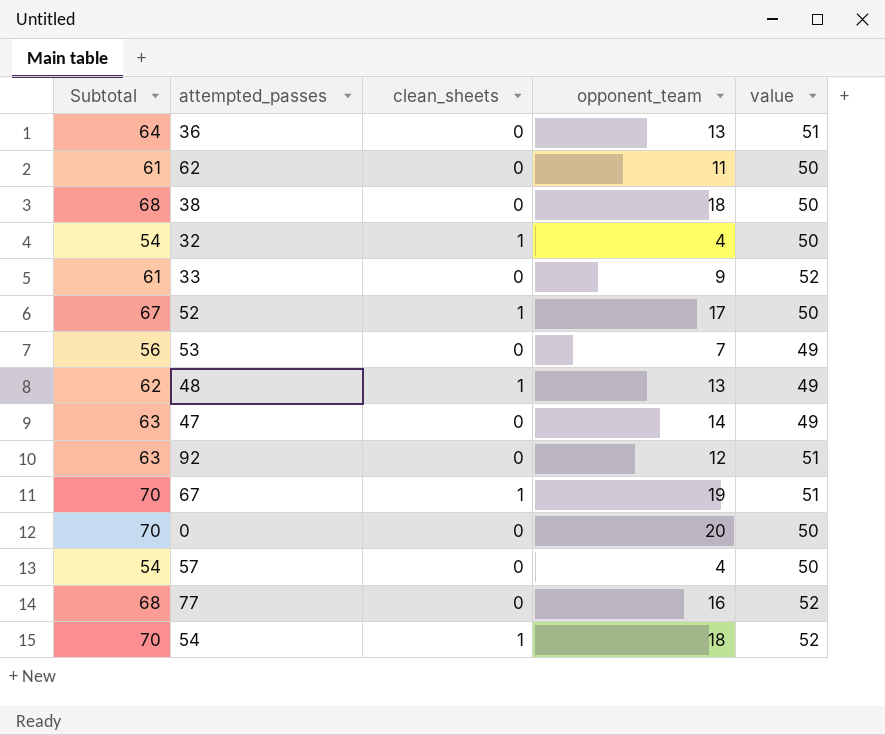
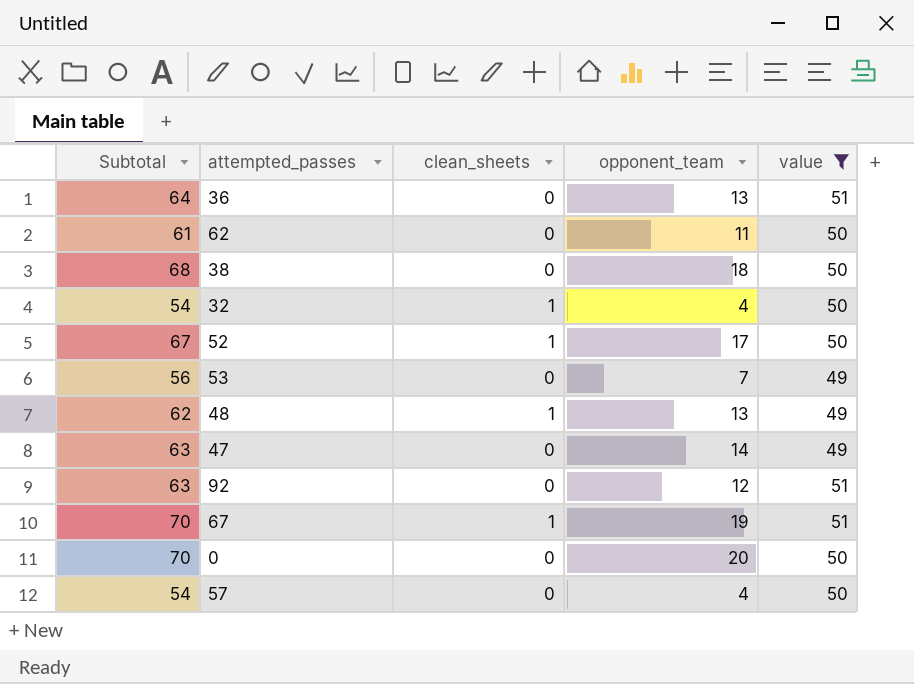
filter: none -> value != 52

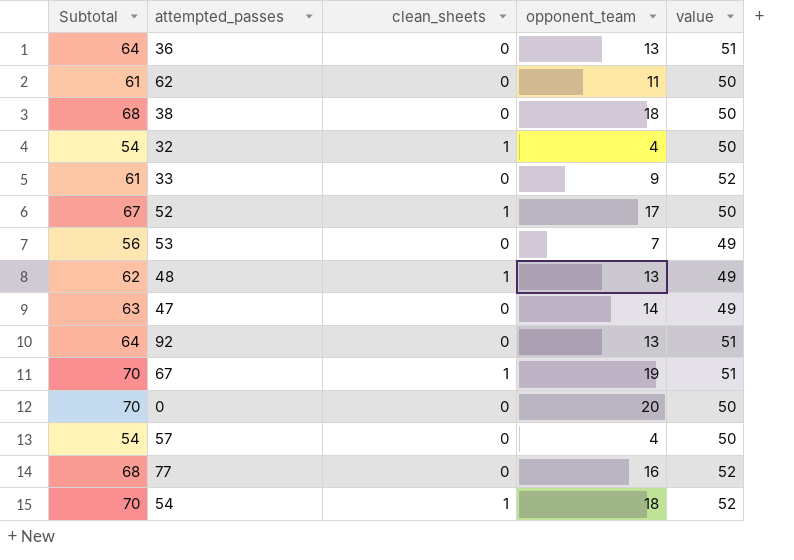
filter: value != 52 -> none
92 | Subtotal: 63 -> 64
92 | opponent_team: 12 -> 13

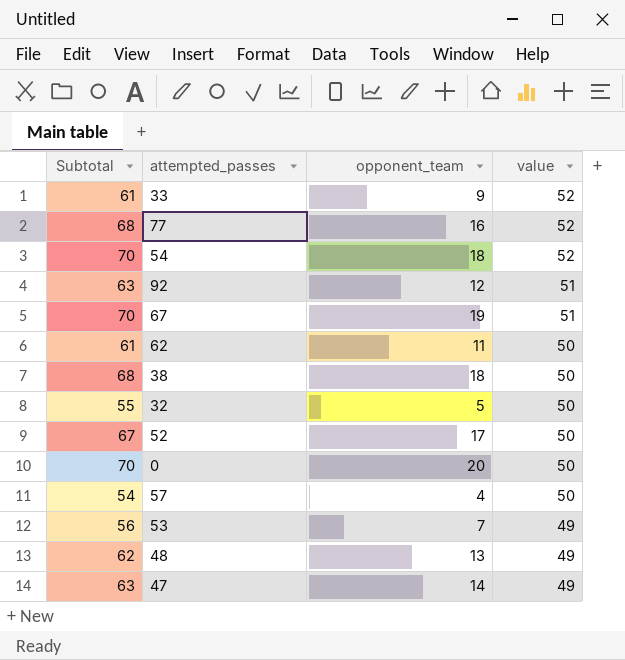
row order: none -> value descending
column clean_sheets | position: 3 -> none
row 36: 64 | 0 | 13 | 51 -> none
92 | Subtotal: 64 -> 63
92 | opponent_team: 13 -> 12
32 | Subtotal: 54 -> 55
32 | opponent_team: 4 -> 5

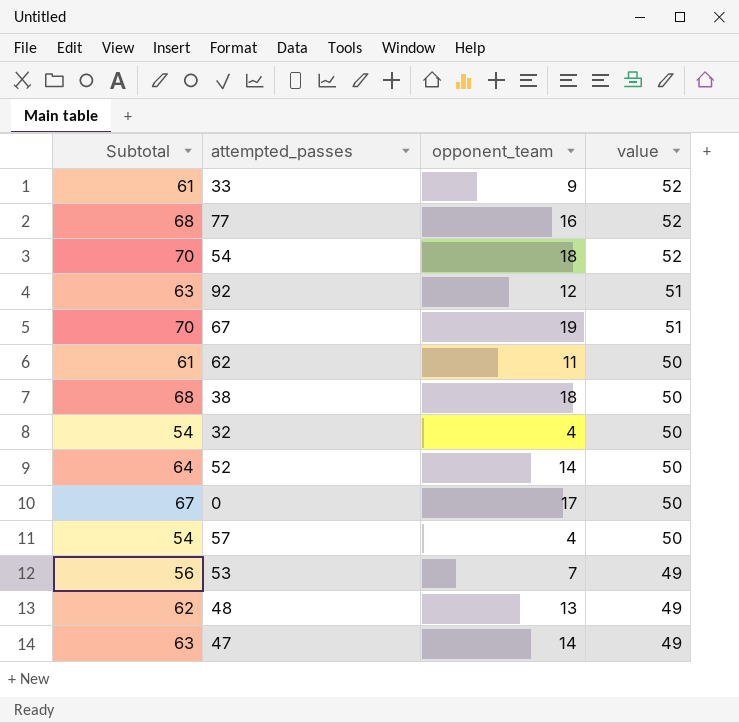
32 | Subtotal: 55 -> 54
32 | opponent_team: 5 -> 4
52 | Subtotal: 67 -> 64
52 | opponent_team: 17 -> 14
0 | Subtotal: 70 -> 67
0 | opponent_team: 20 -> 17

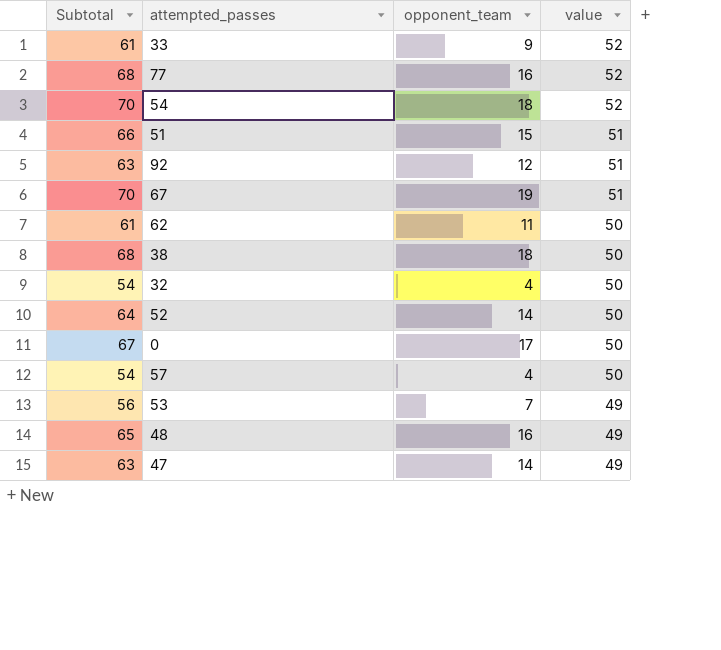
row 51: none -> 66 | 15 | 51
48 | Subtotal: 62 -> 65
48 | opponent_team: 13 -> 16

